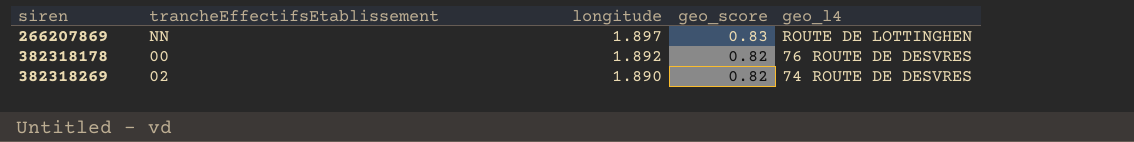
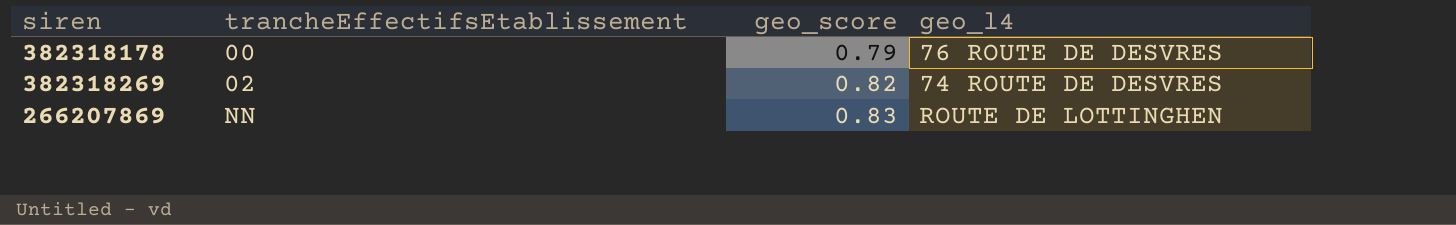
row order: siren ascending -> trancheEffectifsEtablissement ascending
column longitude | position: 3 -> none
382318178 | geo_score: 0.82 -> 0.79

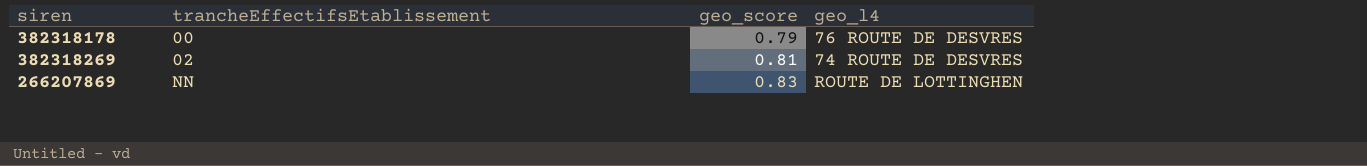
382318269 | geo_score: 0.82 -> 0.81

